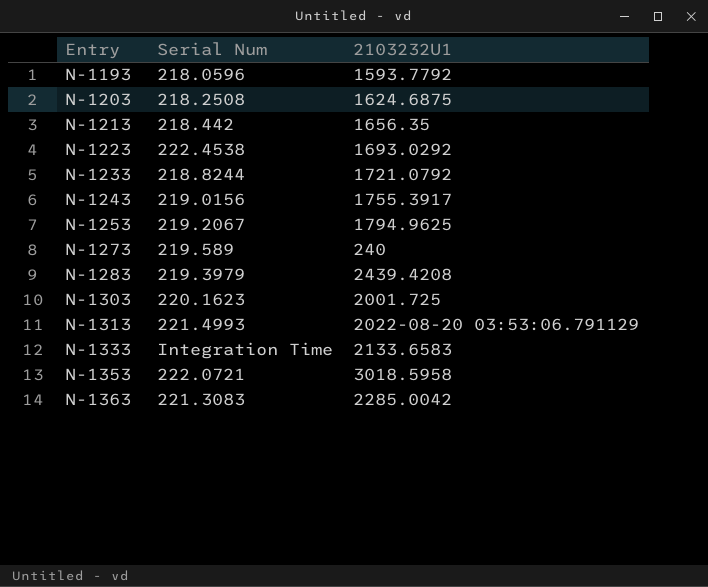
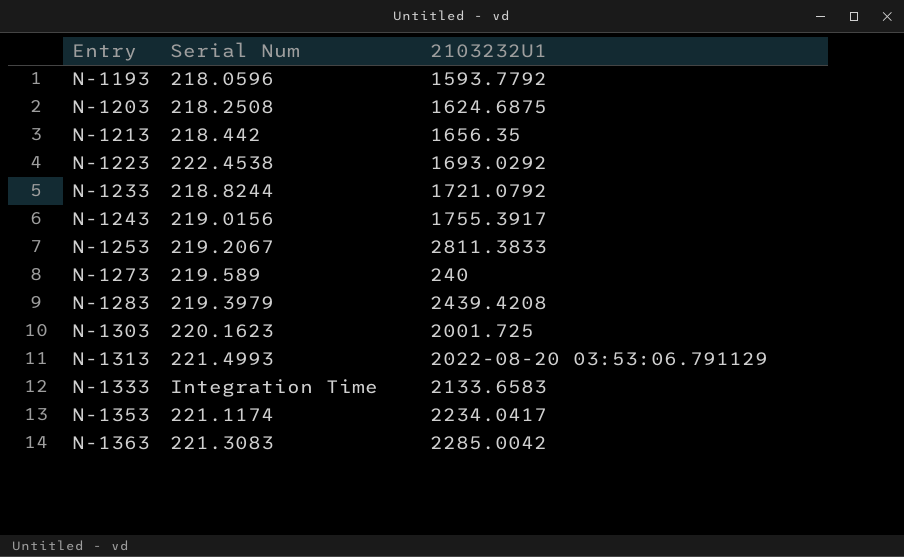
N-1253 | 2103232U1: 1794.9625 -> 2811.3833
N-1353 | Serial Num: 222.0721 -> 221.1174
N-1353 | 2103232U1: 3018.5958 -> 2234.0417

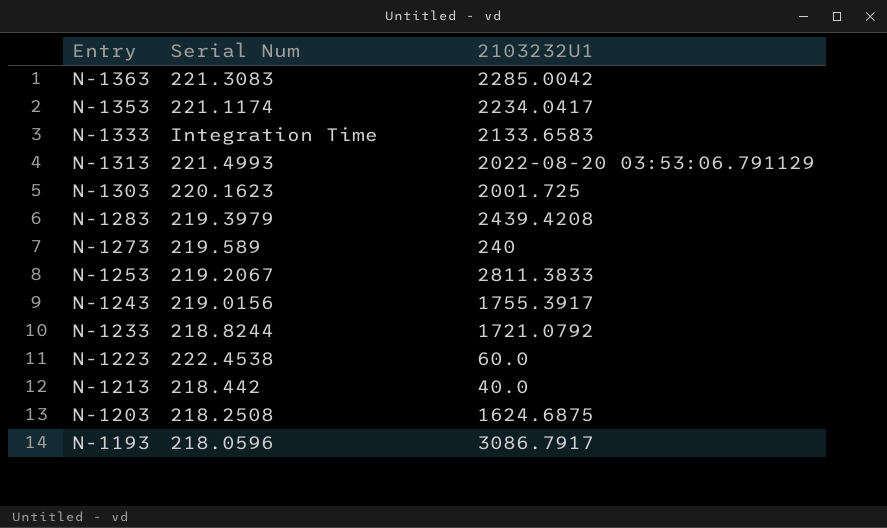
row order: Entry ascending -> Entry descending
N-1223 | 2103232U1: 1693.0292 -> 60.0
N-1213 | 2103232U1: 1656.35 -> 40.0
N-1193 | 2103232U1: 1593.7792 -> 3086.7917

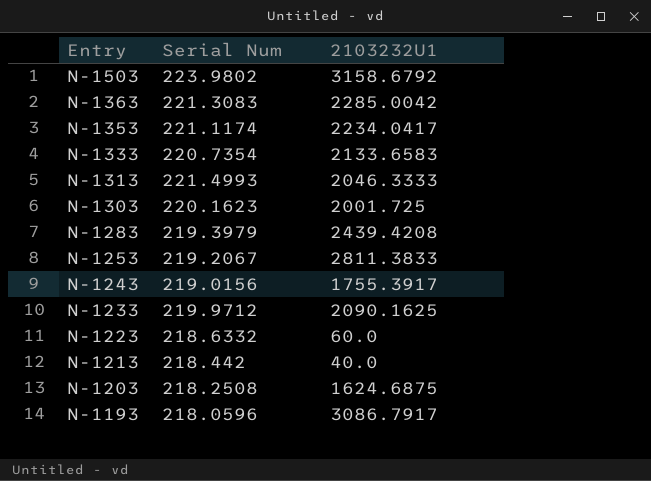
row N-1273: 219.589 | 240 -> none
row N-1503: none -> 223.9802 | 3158.6792
N-1333 | Serial Num: Integration Time -> 220.7354
N-1313 | 2103232U1: 2022-08-20 03:53:06.791129 -> 2046.3333
N-1233 | Serial Num: 218.8244 -> 219.9712
N-1233 | 2103232U1: 1721.0792 -> 2090.1625
N-1223 | Serial Num: 222.4538 -> 218.6332

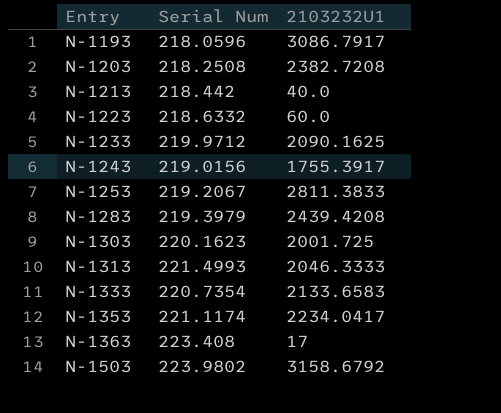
row order: Entry descending -> Entry ascending
N-1203 | 2103232U1: 1624.6875 -> 2382.7208
N-1363 | Serial Num: 221.3083 -> 223.408
N-1363 | 2103232U1: 2285.0042 -> 17

